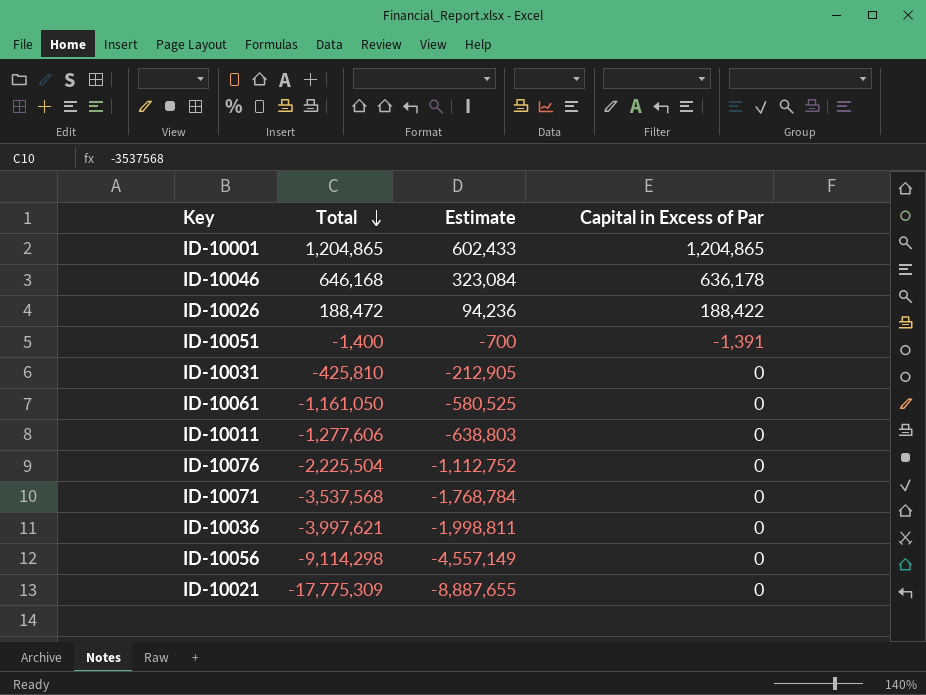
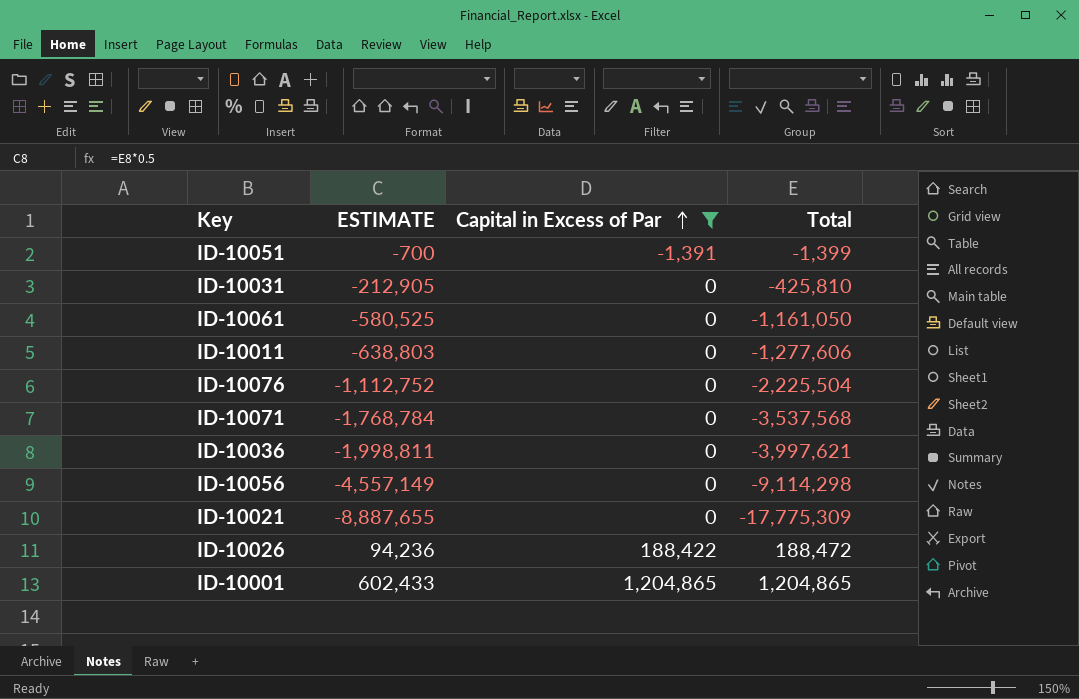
filter: none -> Capital in Excess of Par != 636,178
row order: Total descending -> Capital in Excess of Par ascending
column name: Estimate -> ESTIMATE
column Total | position: 2 -> 4
ID-10051 | Total: -1,400 -> -1,399

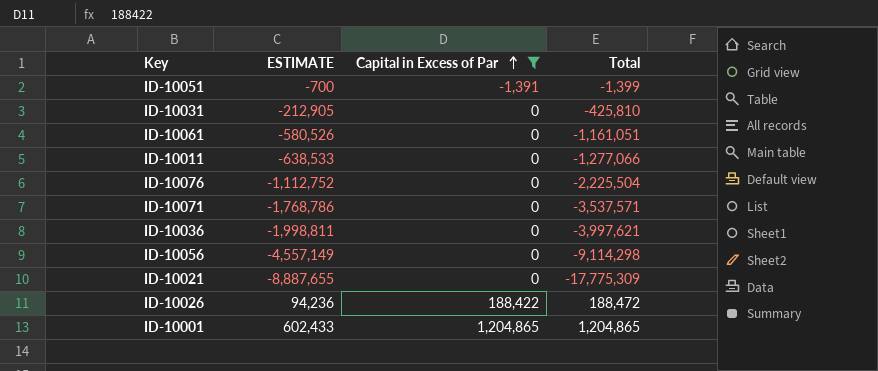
ID-10061 | ESTIMATE: -580,525 -> -580,526
ID-10061 | Total: -1,161,050 -> -1,161,051
ID-10011 | ESTIMATE: -638,803 -> -638,533
ID-10011 | Total: -1,277,606 -> -1,277,066
ID-10071 | ESTIMATE: -1,768,784 -> -1,768,786
ID-10071 | Total: -3,537,568 -> -3,537,571

